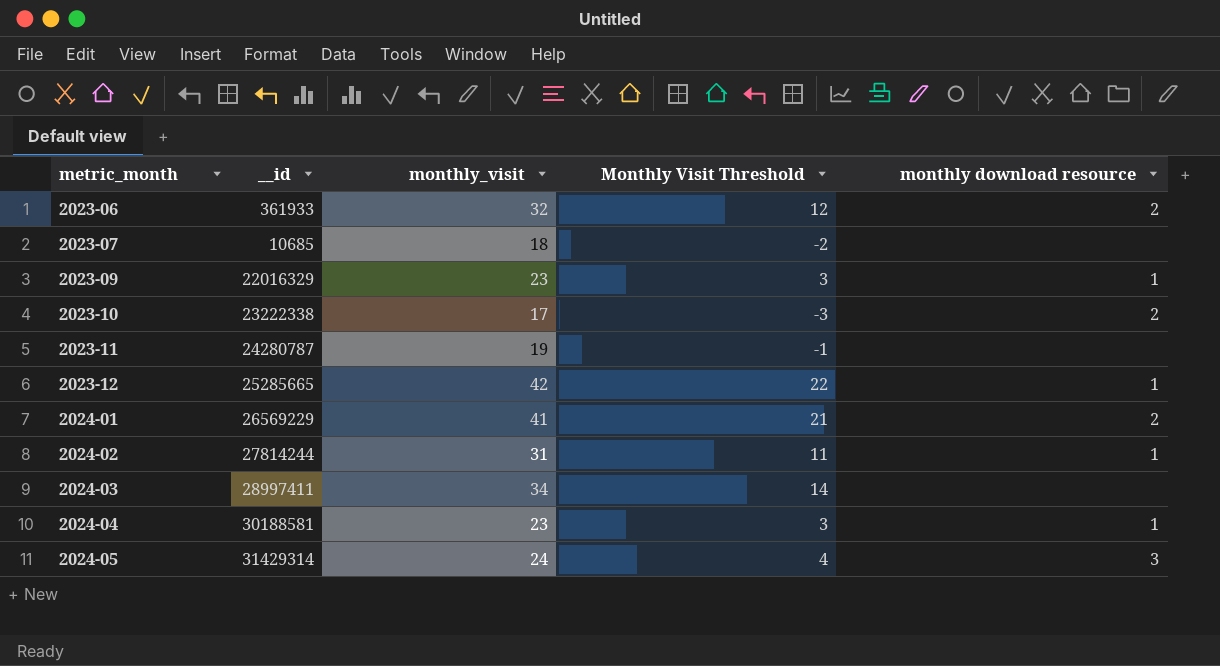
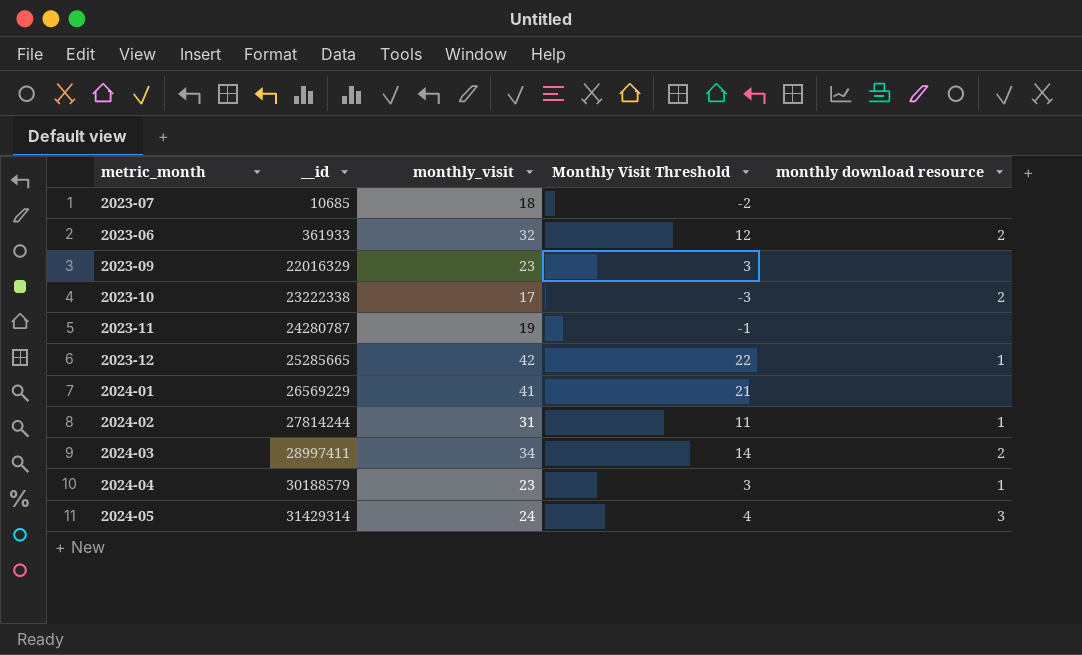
row order: metric_month ascending -> __id ascending
2023-09 | monthly download resource: 1 -> none
2024-01 | monthly download resource: 2 -> none
2024-03 | monthly download resource: none -> 2
2024-04 | __id: 30188581 -> 30188579

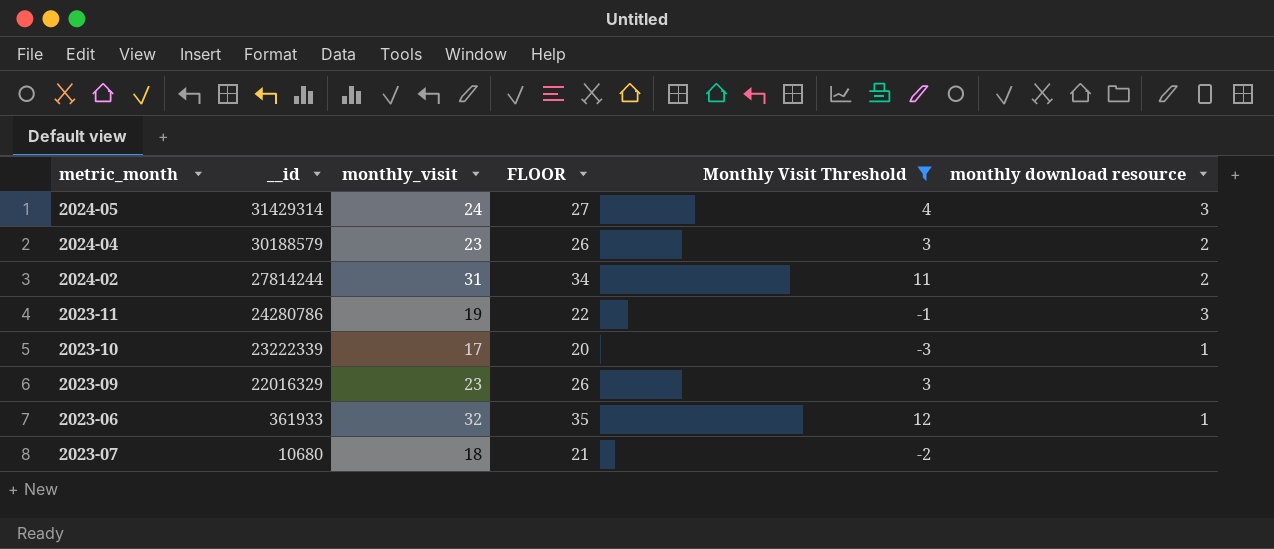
filter: none -> Monthly Visit Threshold <= 12
row order: __id ascending -> __id descending
column FLOOR | formula: none -> [monthly_visit] + 3
2024-04 | monthly download resource: 1 -> 2
2024-02 | monthly download resource: 1 -> 2
2023-11 | __id: 24280787 -> 24280786
2023-11 | monthly download resource: none -> 3
2023-10 | __id: 23222338 -> 23222339
2023-10 | monthly download resource: 2 -> 1
2023-06 | monthly download resource: 2 -> 1
2023-07 | __id: 10685 -> 10680

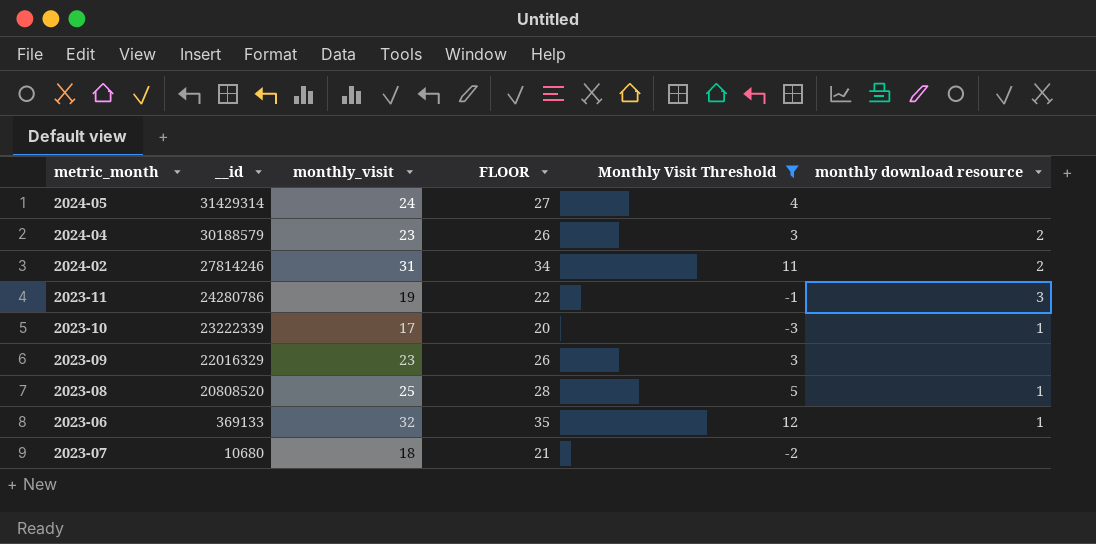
2024-05 | monthly download resource: 3 -> none
2024-02 | __id: 27814244 -> 27814246
row 2023-08: none -> 20808520 | 25 | 28 | 5 | 1
2023-06 | __id: 361933 -> 369133

